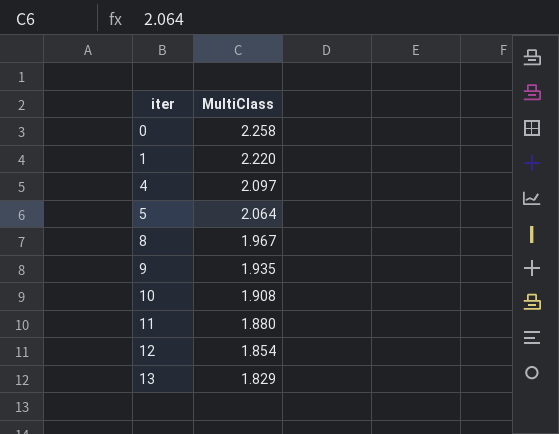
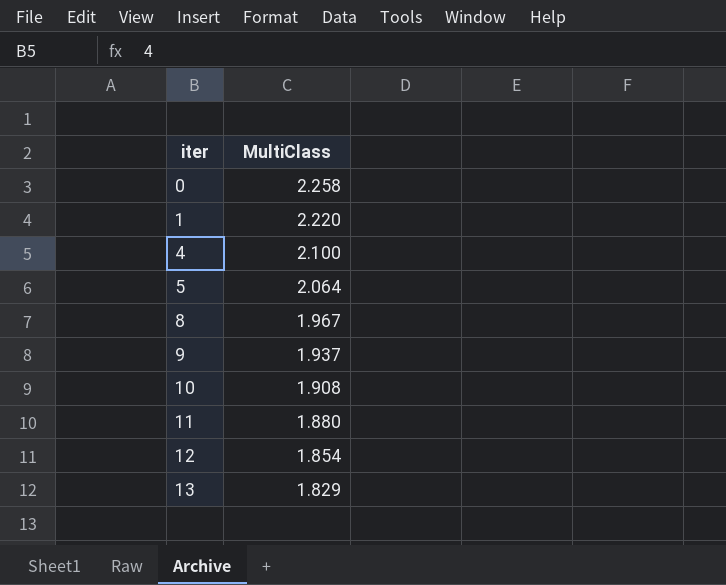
4 | MultiClass: 2.097 -> 2.100
9 | MultiClass: 1.935 -> 1.937

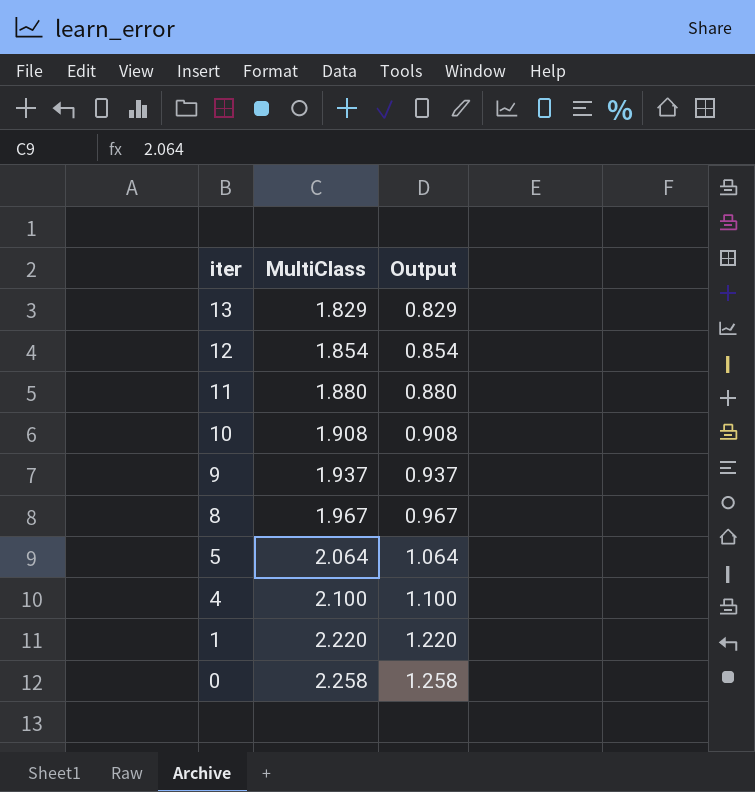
row order: iter ascending -> iter descending
column Output | formula: none -> [MultiClass] - 1

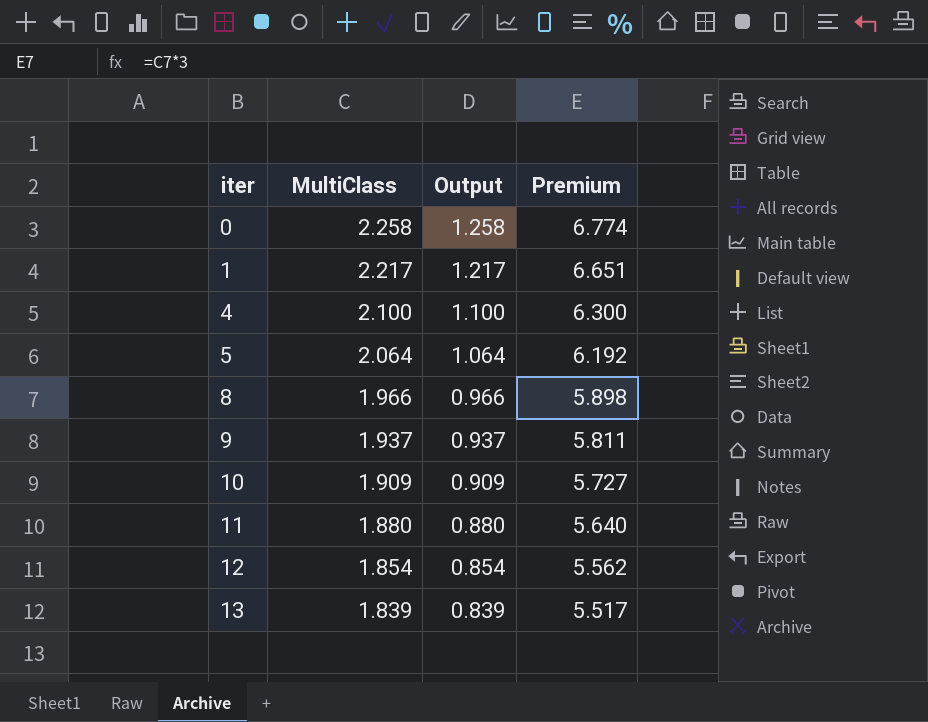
row order: iter descending -> iter ascending
column Premium | formula: none -> [MultiClass] * 3
1 | MultiClass: 2.220 -> 2.217
1 | Output: 1.220 -> 1.217
8 | MultiClass: 1.967 -> 1.966
8 | Output: 0.967 -> 0.966
10 | MultiClass: 1.908 -> 1.909
10 | Output: 0.908 -> 0.909
13 | MultiClass: 1.829 -> 1.839
13 | Output: 0.829 -> 0.839

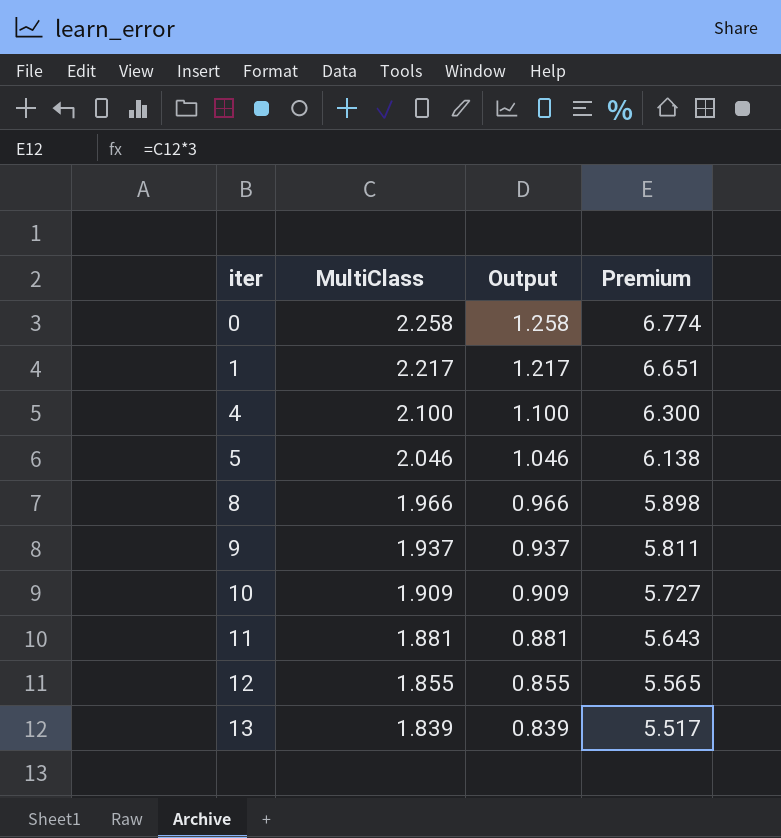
5 | MultiClass: 2.064 -> 2.046
5 | Output: 1.064 -> 1.046
5 | Premium: 6.192 -> 6.138
11 | MultiClass: 1.880 -> 1.881
11 | Output: 0.880 -> 0.881
11 | Premium: 5.640 -> 5.643
12 | MultiClass: 1.854 -> 1.855
12 | Output: 0.854 -> 0.855
12 | Premium: 5.562 -> 5.565

